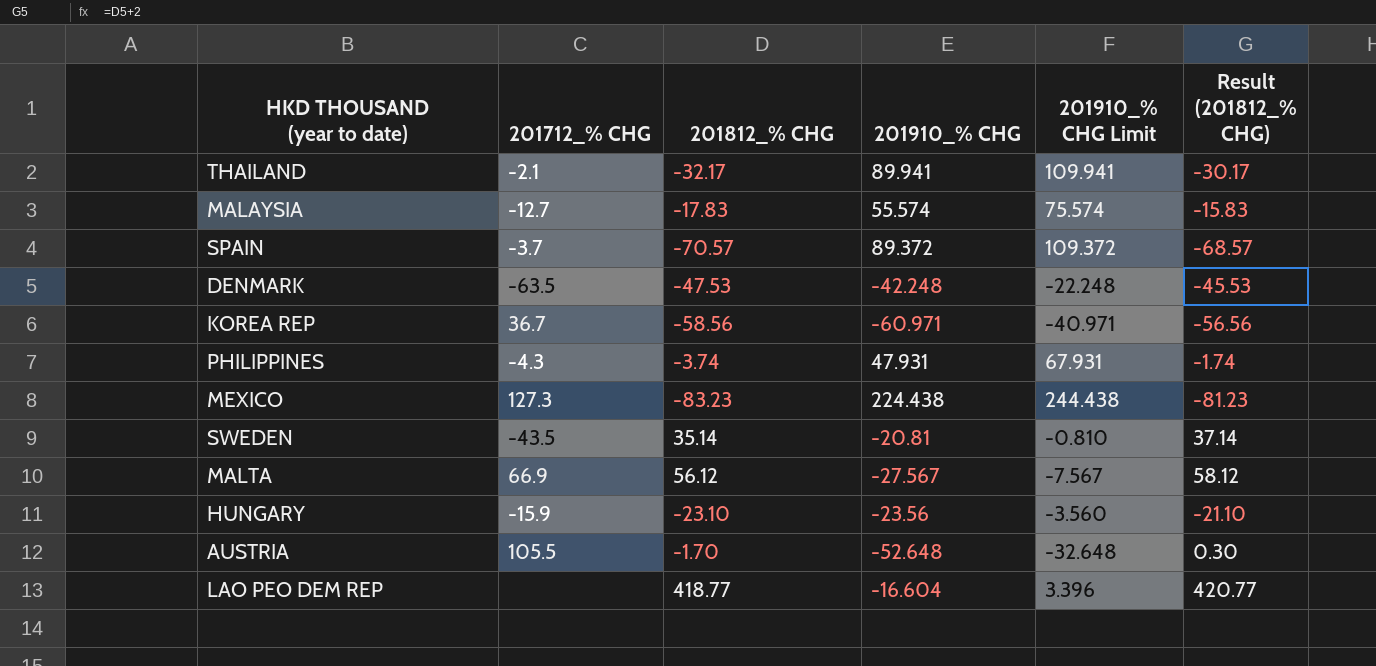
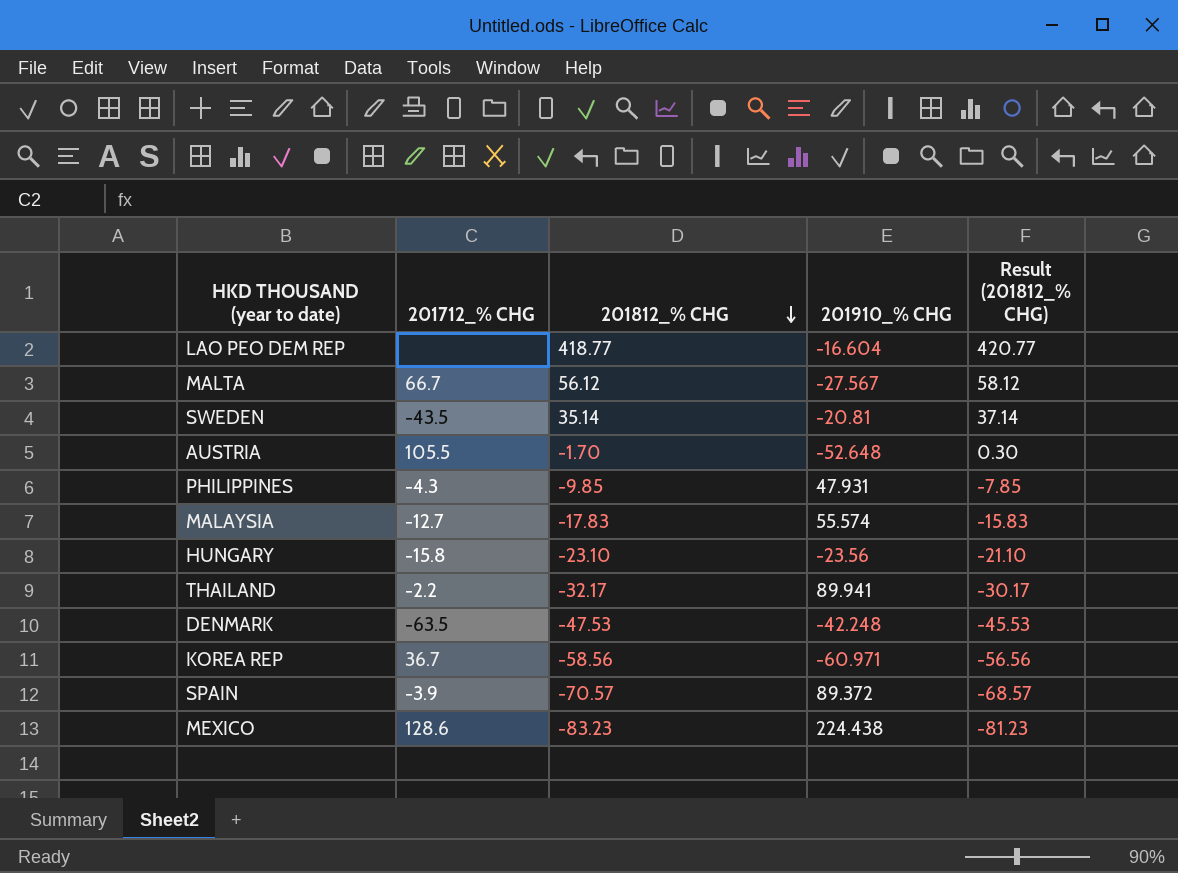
row order: none -> 201812_% CHG descending
column 201910_% CHG Limit | formula: [201910_% CHG] + 20 -> none
MALTA | 201712_% CHG: 66.9 -> 66.7
PHILIPPINES | 201812_% CHG: -3.74 -> -9.85
PHILIPPINES | Result (201812_% CHG): -1.74 -> -7.85
HUNGARY | 201712_% CHG: -15.9 -> -15.8
THAILAND | 201712_% CHG: -2.1 -> -2.2
SPAIN | 201712_% CHG: -3.7 -> -3.9
MEXICO | 201712_% CHG: 127.3 -> 128.6

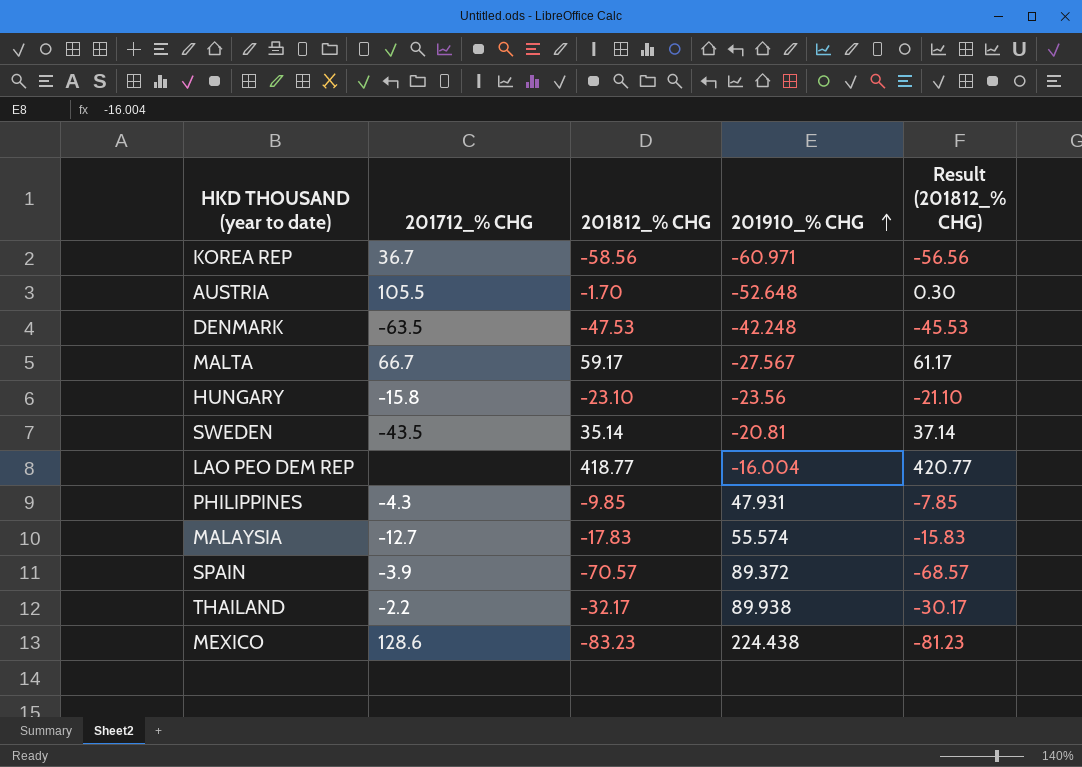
row order: 201812_% CHG descending -> 201910_% CHG ascending
MALTA | 201812_% CHG: 56.12 -> 59.17
MALTA | Result (201812_% CHG): 58.12 -> 61.17
LAO PEO DEM REP | 201910_% CHG: -16.604 -> -16.004
THAILAND | 201910_% CHG: 89.941 -> 89.938

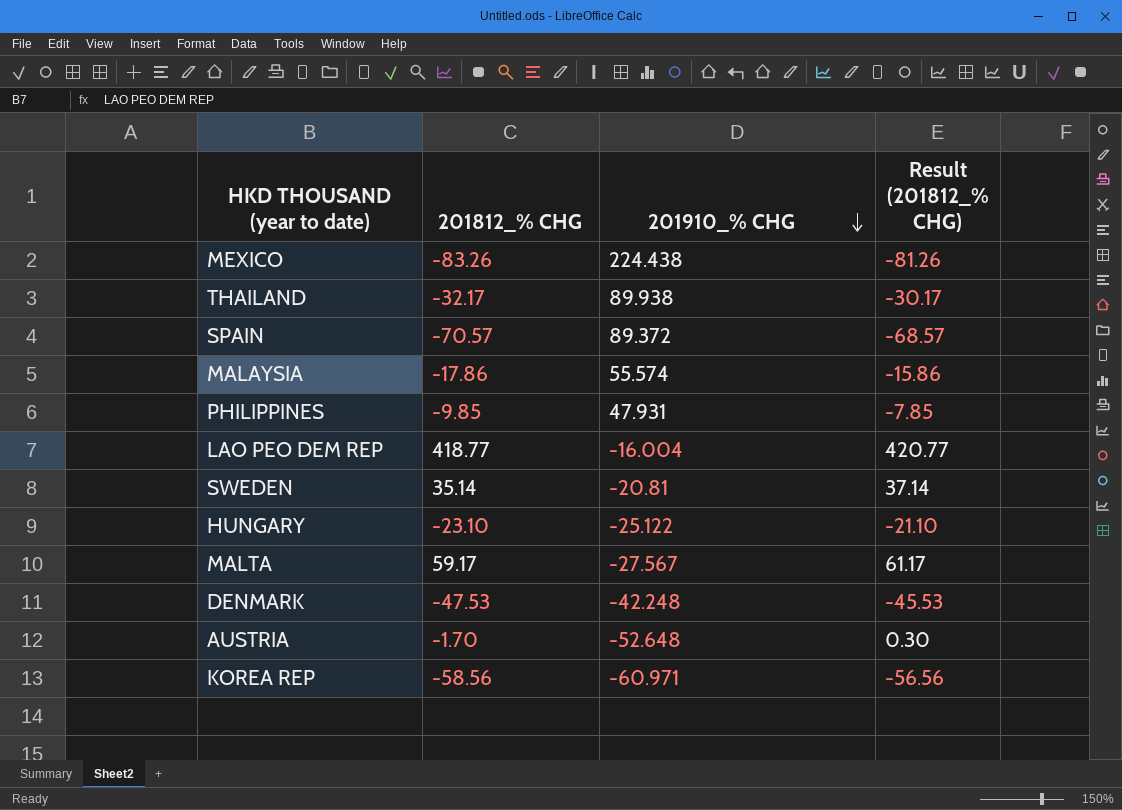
row order: 201910_% CHG ascending -> 201910_% CHG descending
column 201712_% CHG | position: 2 -> none
MEXICO | 201812_% CHG: -83.23 -> -83.26
MEXICO | Result (201812_% CHG): -81.23 -> -81.26
MALAYSIA | 201812_% CHG: -17.83 -> -17.86
MALAYSIA | Result (201812_% CHG): -15.83 -> -15.86
HUNGARY | 201910_% CHG: -23.56 -> -25.122

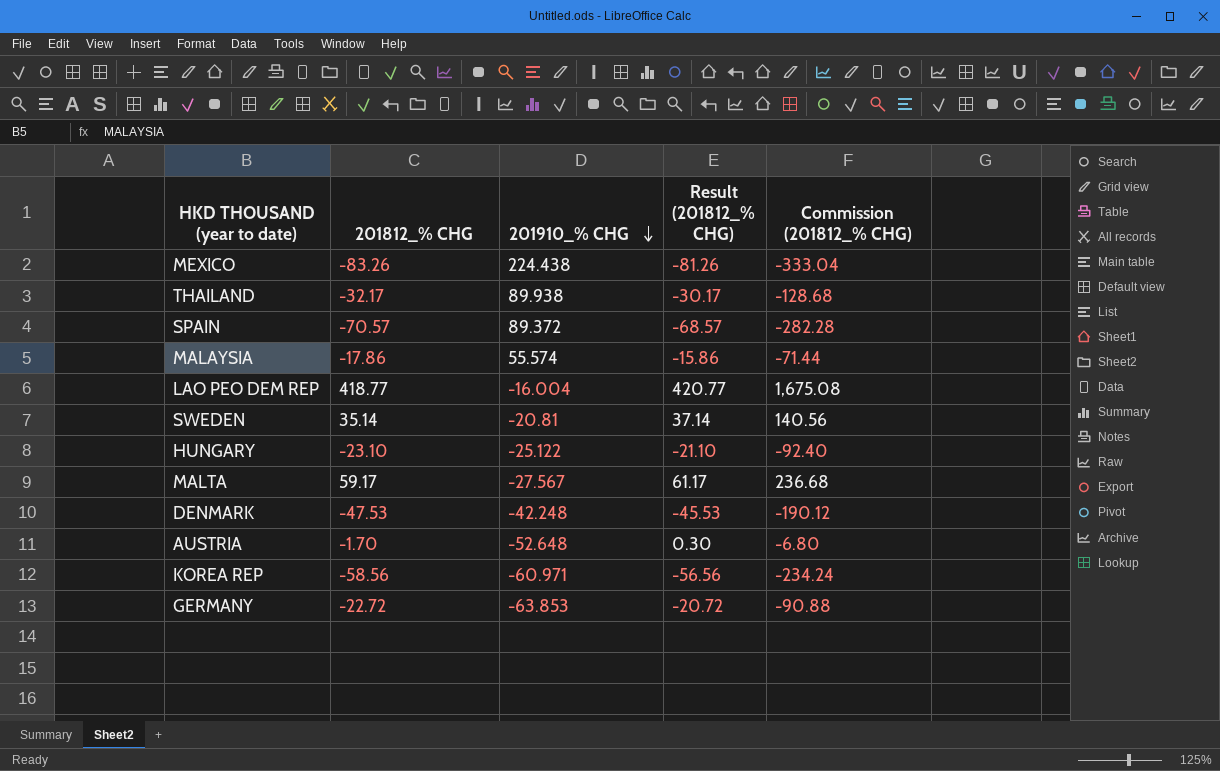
column Commission (201812_% CHG) | formula: none -> [201812_% CHG] * 4
row PHILIPPINES: -9.85 | 47.931 | -7.85 -> none
row GERMANY: none -> -22.72 | -63.853 | -20.72 | -90.88

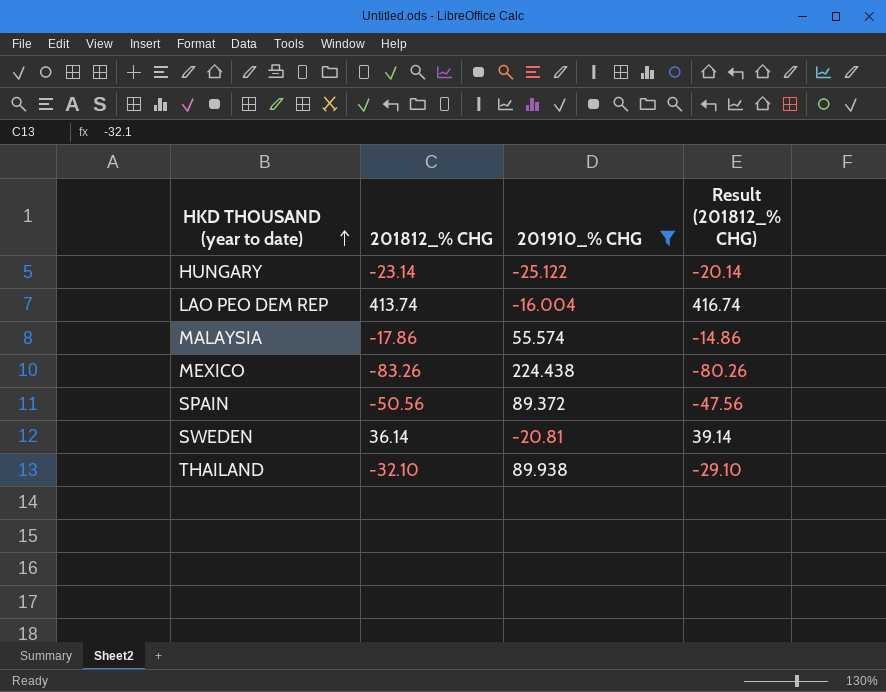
filter: none -> 201910_% CHG >= -25.122
row order: 201910_% CHG descending -> HKD THOUSAND (year to date) ascending
column Commission (201812_% CHG) | formula: [201812_% CHG] * 4 -> none
column Result (201812_% CHG) | formula: [201812_% CHG] + 2 -> [201812_% CHG] + 3
HUNGARY | 201812_% CHG: -23.10 -> -23.14
LAO PEO DEM REP | 201812_% CHG: 418.77 -> 413.74
SPAIN | 201812_% CHG: -70.57 -> -50.56
SWEDEN | 201812_% CHG: 35.14 -> 36.14
THAILAND | 201812_% CHG: -32.17 -> -32.10

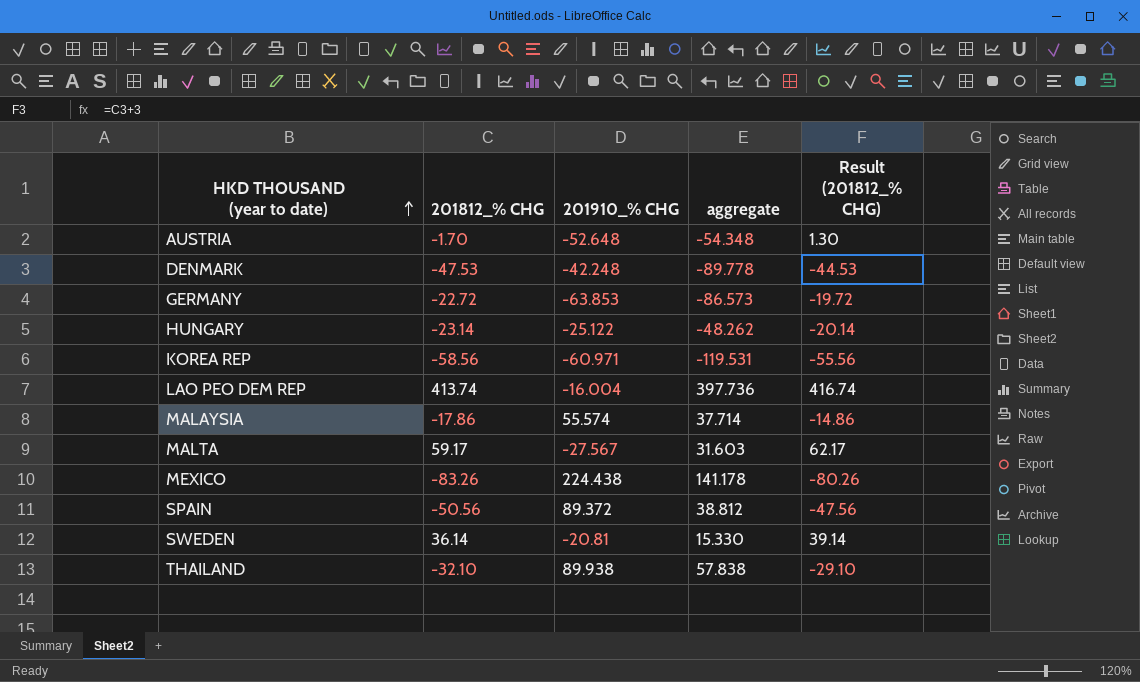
filter: 201910_% CHG >= -25.122 -> none
column aggregate | formula: none -> [201812_% CHG] + [201910_% CHG]

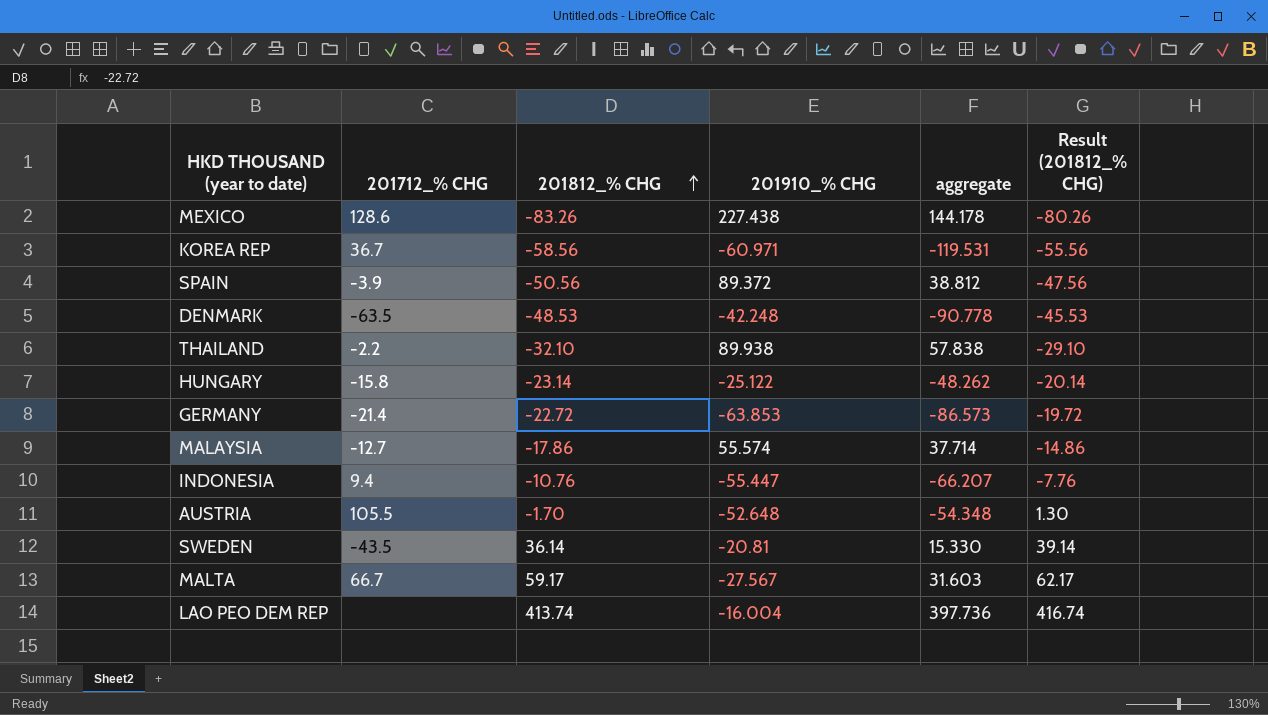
row order: HKD THOUSAND (year to date) ascending -> 201812_% CHG ascending
column 201712_% CHG | position: none -> 2
MEXICO | 201910_% CHG: 224.438 -> 227.438
MEXICO | aggregate: 141.178 -> 144.178
DENMARK | 201812_% CHG: -47.53 -> -48.53
DENMARK | aggregate: -89.778 -> -90.778
DENMARK | Result (201812_% CHG): -44.53 -> -45.53
row INDONESIA: none -> 9.4 | -10.76 | -55.447 | -66.207 | -7.76

